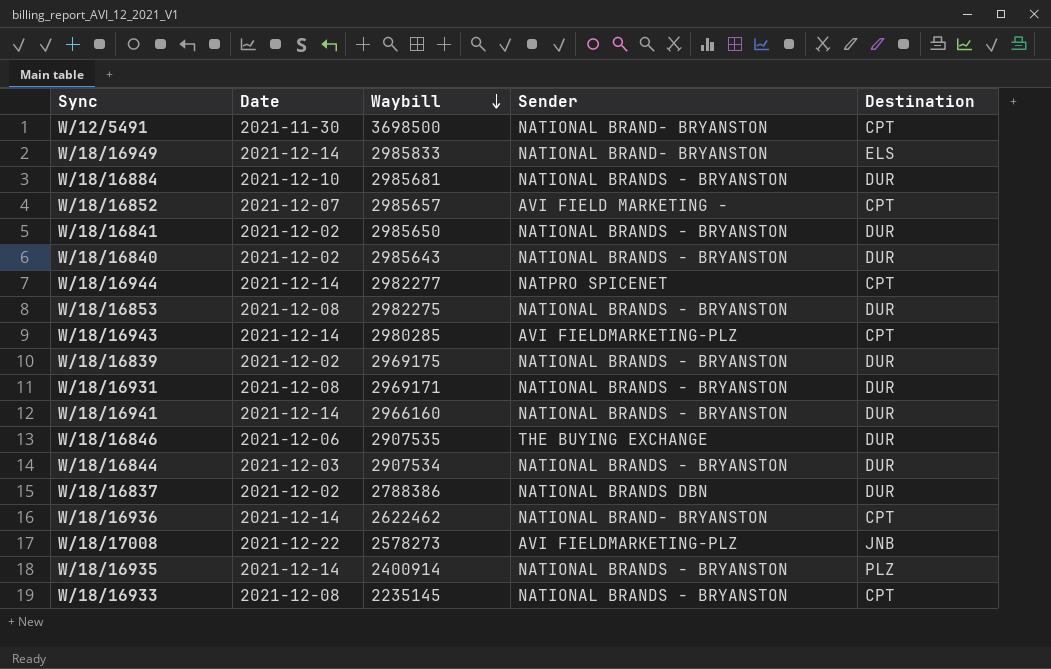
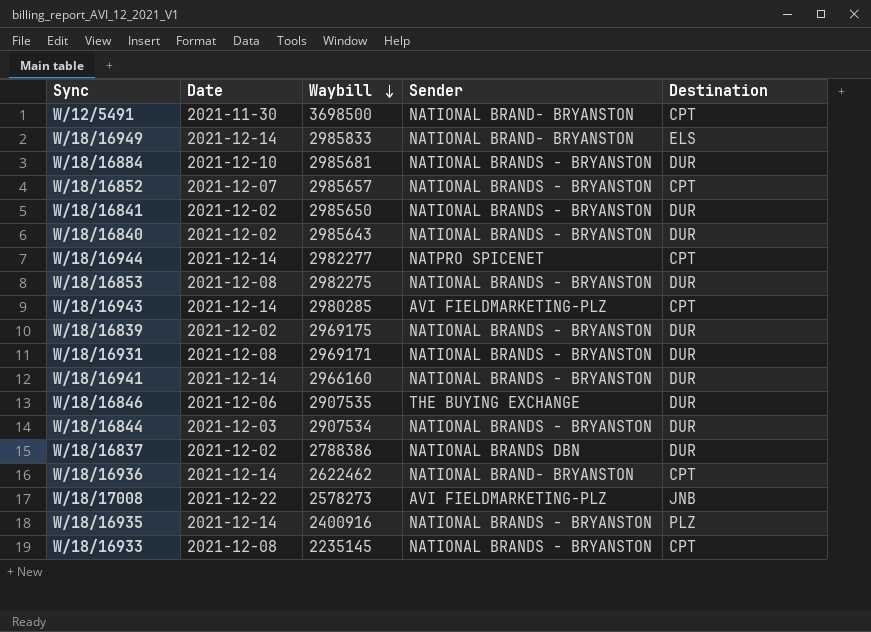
W/18/16852 | Sender: AVI FIELD MARKETING - -> NATIONAL BRANDS - BRYANSTON
W/18/16935 | Waybill: 2400914 -> 2400916

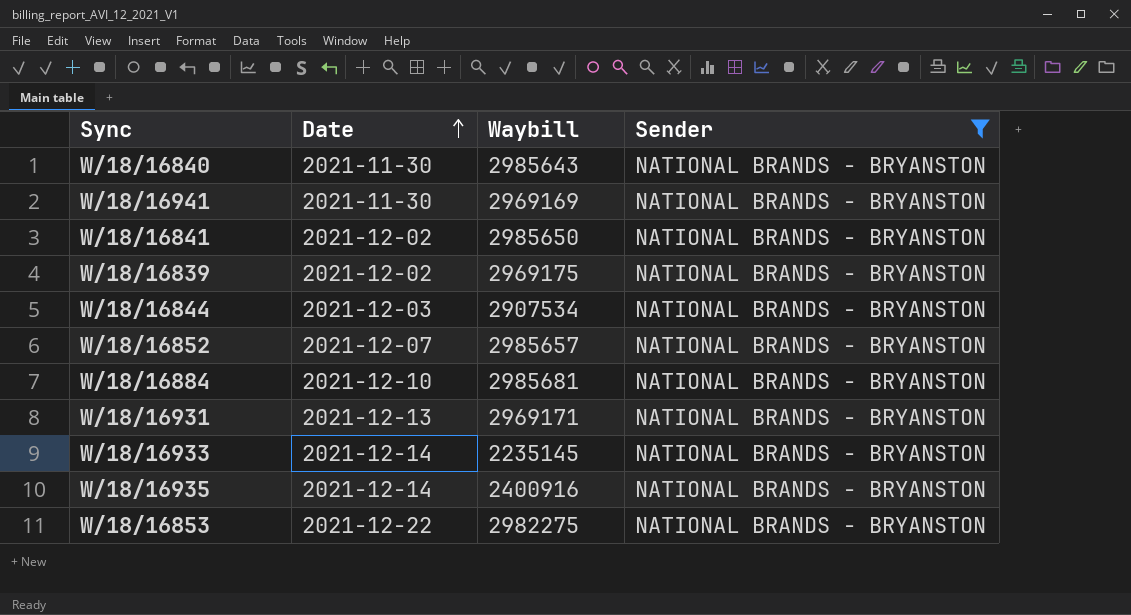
filter: none -> Sender = NATIONAL BRANDS - BRYANSTON
row order: Waybill descending -> Date ascending
column Destination | position: 5 -> none
W/18/16840 | Date: 2021-12-02 -> 2021-11-30
W/18/16941 | Date: 2021-12-14 -> 2021-11-30
W/18/16941 | Waybill: 2966160 -> 2969169
W/18/16931 | Date: 2021-12-08 -> 2021-12-13
W/18/16933 | Date: 2021-12-08 -> 2021-12-14
W/18/16853 | Date: 2021-12-08 -> 2021-12-22

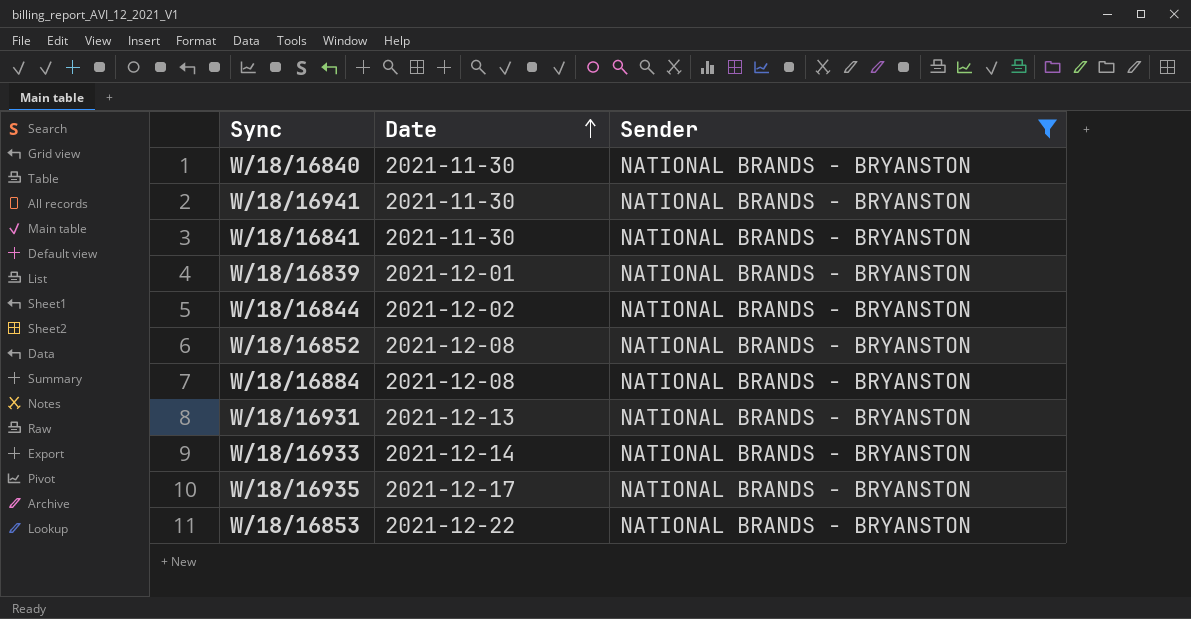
column Waybill | position: 3 -> none
W/18/16841 | Date: 2021-12-02 -> 2021-11-30
W/18/16839 | Date: 2021-12-02 -> 2021-12-01
W/18/16844 | Date: 2021-12-03 -> 2021-12-02
W/18/16852 | Date: 2021-12-07 -> 2021-12-08
W/18/16884 | Date: 2021-12-10 -> 2021-12-08
W/18/16935 | Date: 2021-12-14 -> 2021-12-17

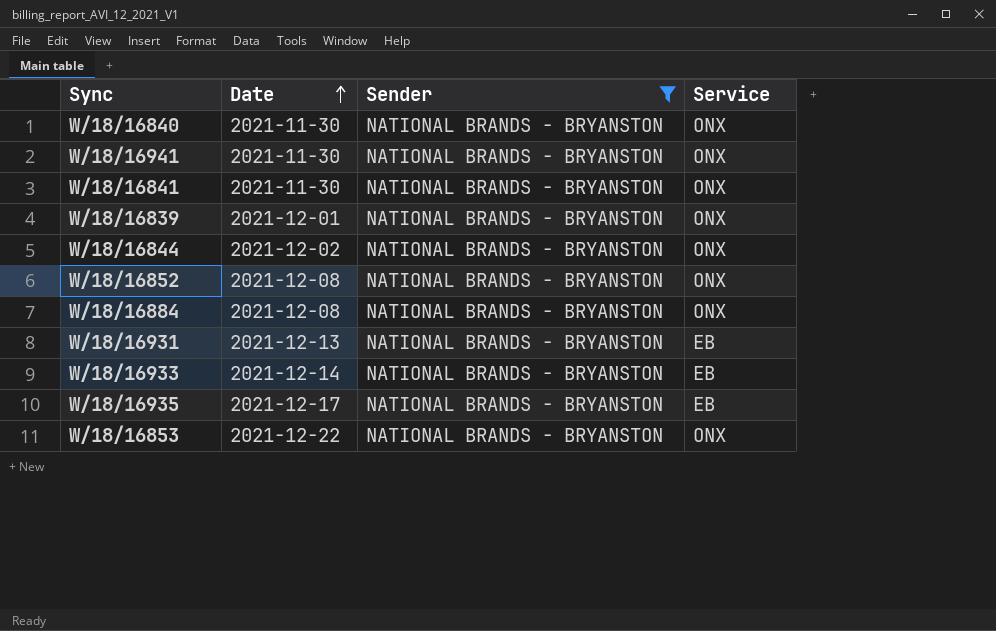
column Service | position: none -> 4

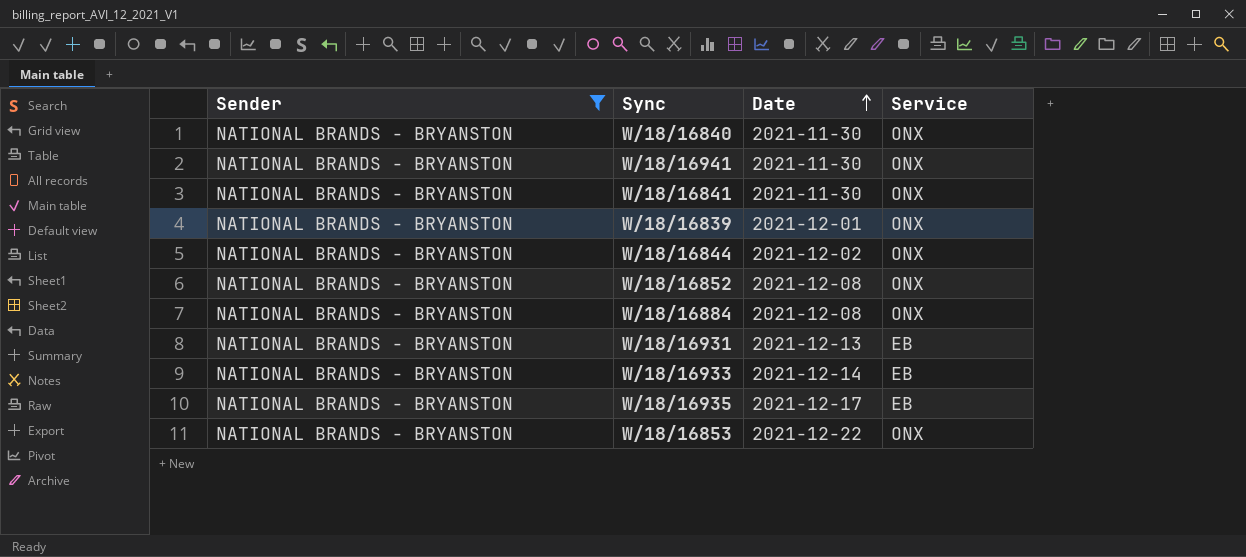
column Sender | position: 3 -> 1

